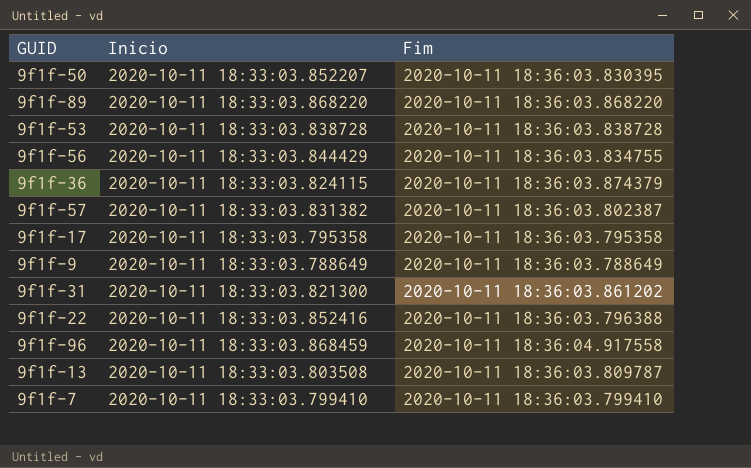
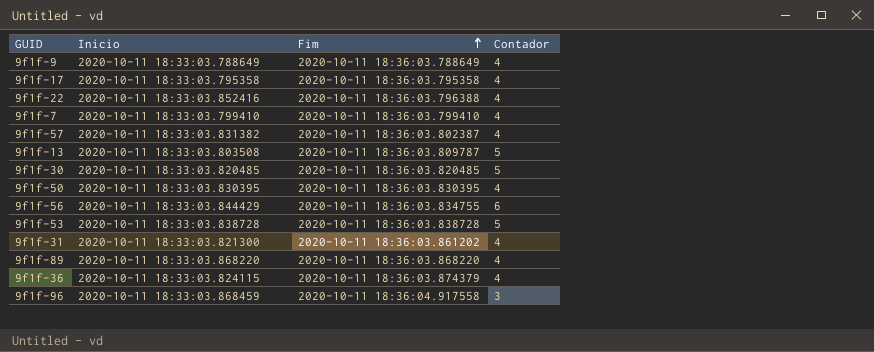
row order: none -> Fim ascending
column Contador | position: none -> 4
row 9f1f-30: none -> 2020-10-11 18:33:03.820485 | 2020-10-11 18:36:03.820485 | 5
9f1f-50 | Inicio: 2020-10-11 18:33:03.852207 -> 2020-10-11 18:33:03.830395

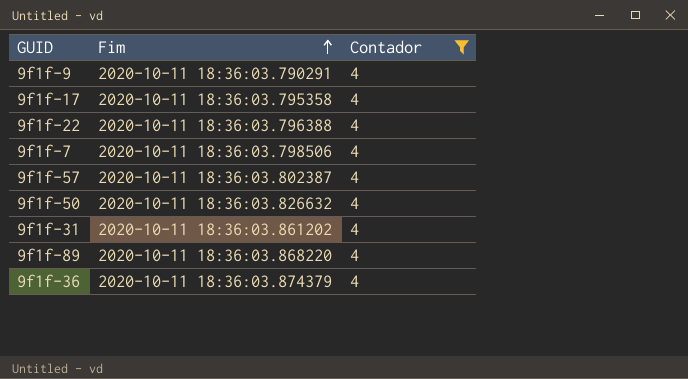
filter: none -> Contador = 4
column Inicio | position: 2 -> none
9f1f-9 | Fim: 2020-10-11 18:36:03.788649 -> 2020-10-11 18:36:03.790291
9f1f-7 | Fim: 2020-10-11 18:36:03.799410 -> 2020-10-11 18:36:03.798506
9f1f-50 | Fim: 2020-10-11 18:36:03.830395 -> 2020-10-11 18:36:03.826632

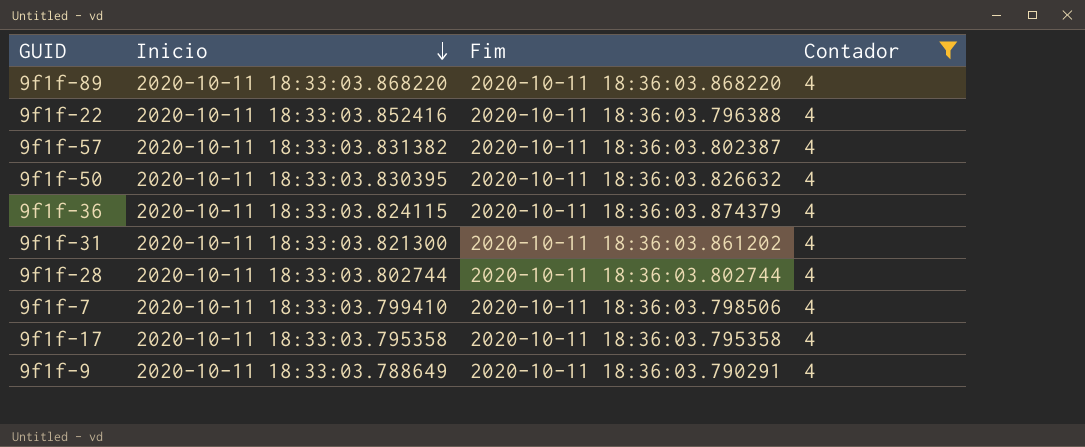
row order: Fim ascending -> Inicio descending
column Inicio | position: none -> 2
row 9f1f-28: none -> 2020-10-11 18:33:03.802744 | 2020-10-11 18:36:03.802744 | 4

